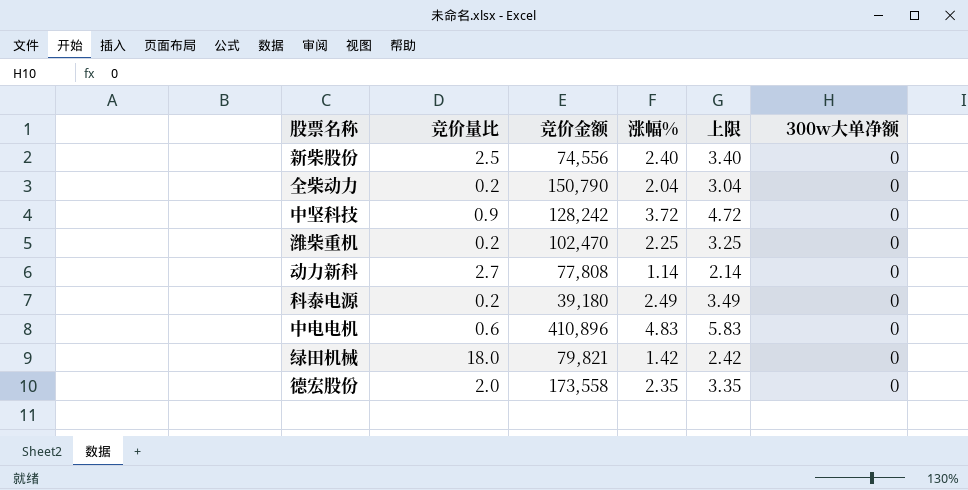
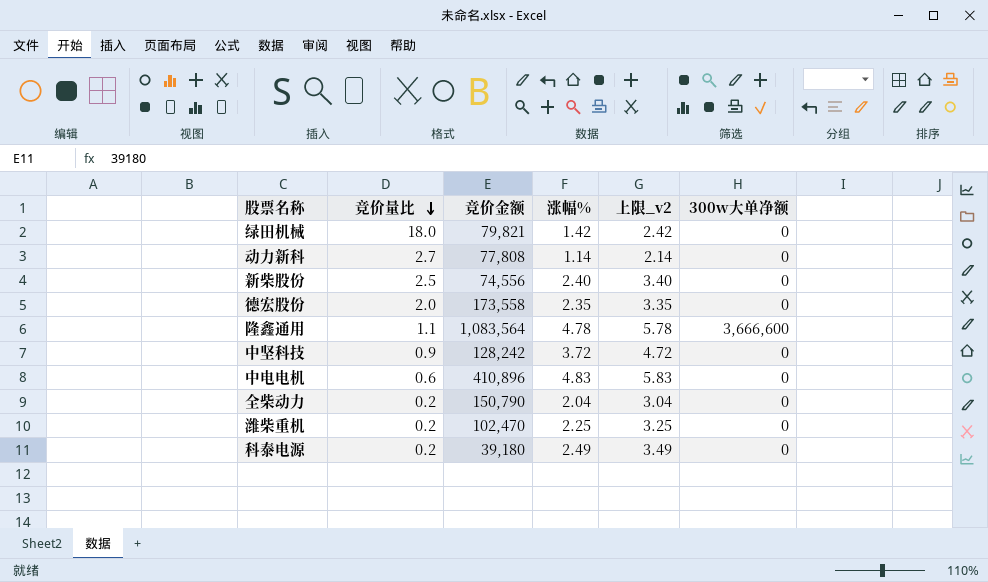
row order: none -> 竞价量比 descending
column name: 上限 -> 上限_v2
row 隆鑫通用: none -> 1.1 | 1,083,564 | 4.78 | 5.78 | 3,666,600

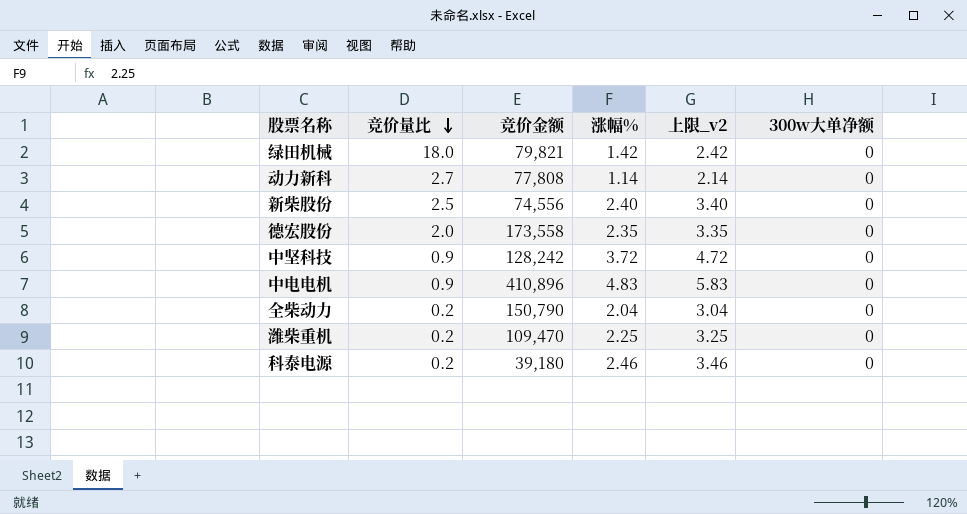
row 隆鑫通用: 1.1 | 1,083,564 | 4.78 | 5.78 | 3,666,600 -> none
中电电机 | 竞价量比: 0.6 -> 0.9
潍柴重机 | 竞价金额: 102,470 -> 109,470
科泰电源 | 涨幅%: 2.49 -> 2.46
科泰电源 | 上限_v2: 3.49 -> 3.46

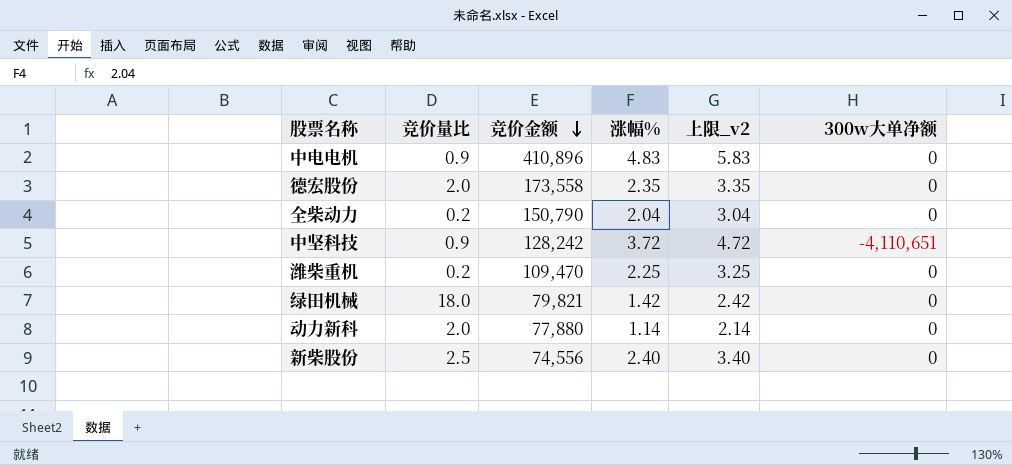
row order: 竞价量比 descending -> 竞价金额 descending
row 科泰电源: 0.2 | 39,180 | 2.46 | 3.46 | 0 -> none
中坚科技 | 300w大单净额: 0 -> -4,110,651
动力新科 | 竞价量比: 2.7 -> 2.0
动力新科 | 竞价金额: 77,808 -> 77,880

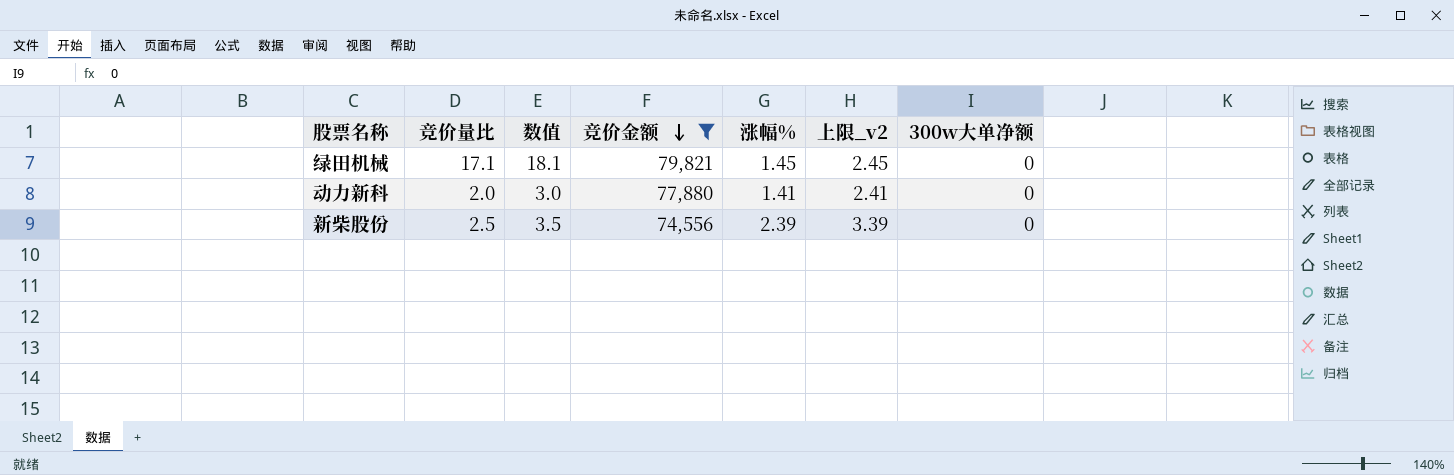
filter: none -> 竞价金额 <= 79,821
column 数值 | formula: none -> [竞价量比] + 1
绿田机械 | 竞价量比: 18.0 -> 17.1
绿田机械 | 涨幅%: 1.42 -> 1.45
绿田机械 | 上限_v2: 2.42 -> 2.45
动力新科 | 涨幅%: 1.14 -> 1.41
动力新科 | 上限_v2: 2.14 -> 2.41
新柴股份 | 涨幅%: 2.40 -> 2.39
新柴股份 | 上限_v2: 3.40 -> 3.39

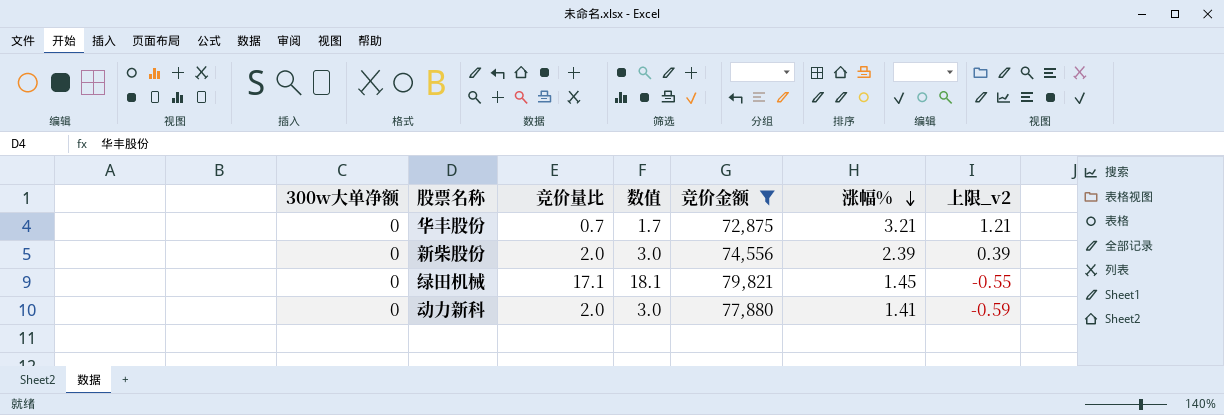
row order: 竞价金额 descending -> 涨幅% descending
column 300w大单净额 | position: 7 -> 1
column 上限_v2 | formula: [涨幅%] + 1 -> [涨幅%] - 2
row 华丰股份: none -> 0 | 0.7 | 1.7 | 72,875 | 3.21 | 1.21
新柴股份 | 竞价量比: 2.5 -> 2.0
新柴股份 | 数值: 3.5 -> 3.0

